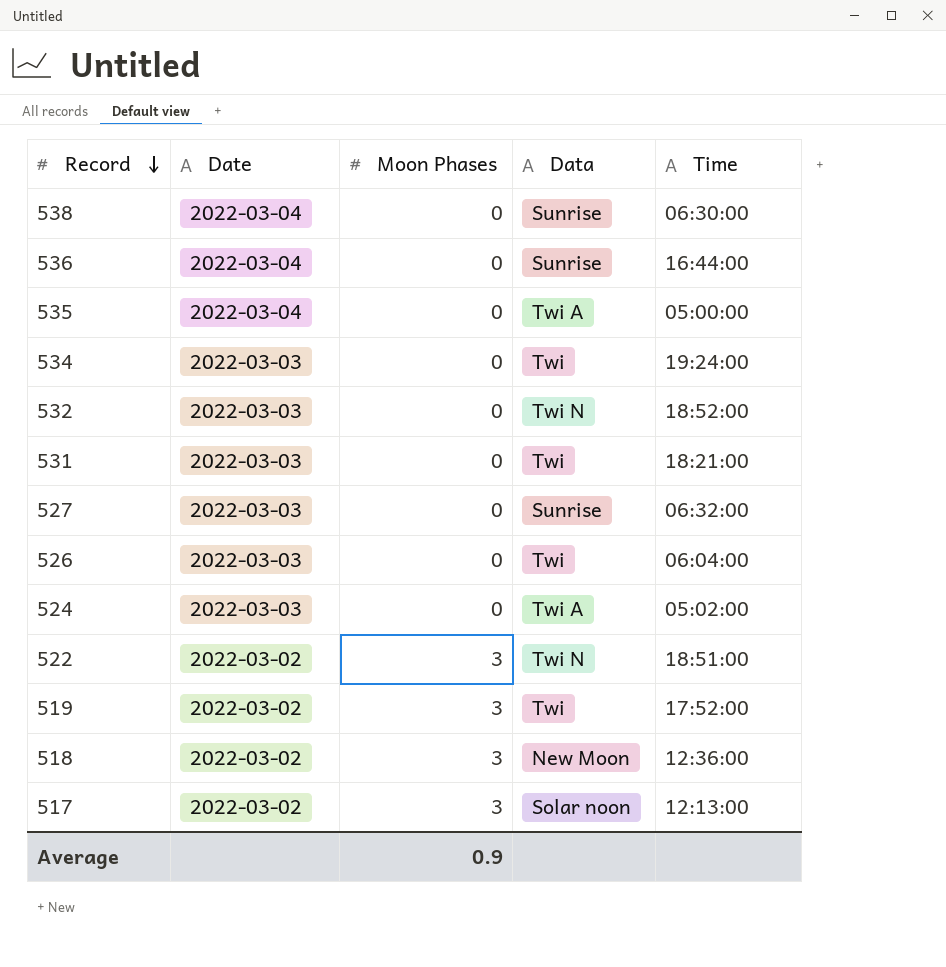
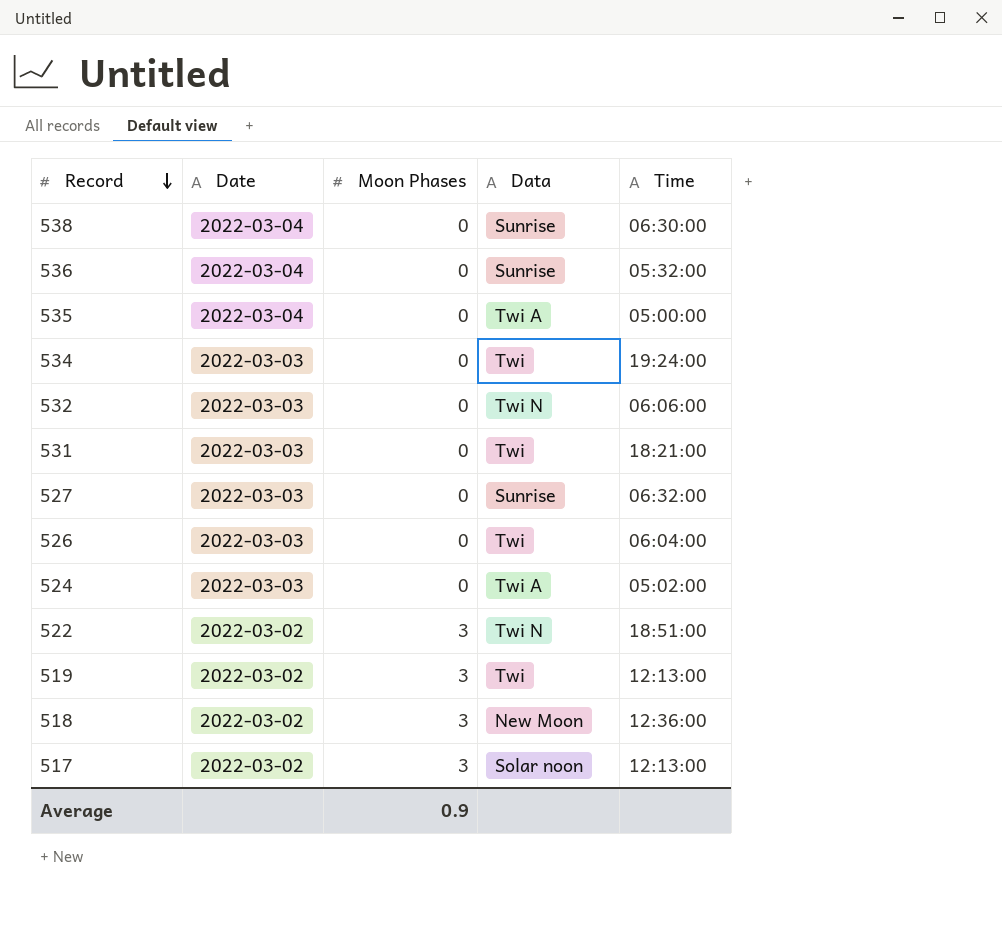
536 | Time: 16:44:00 -> 05:32:00
532 | Time: 18:52:00 -> 06:06:00
519 | Time: 17:52:00 -> 12:13:00

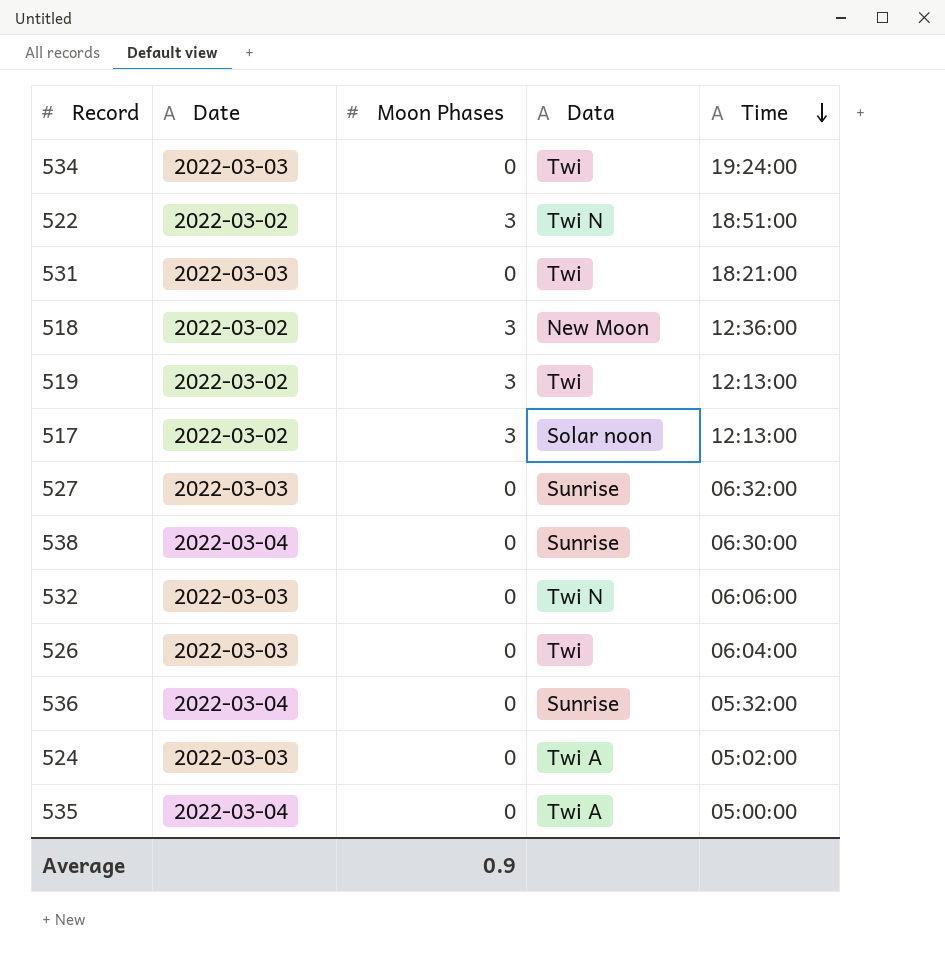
row order: Record descending -> Time descending

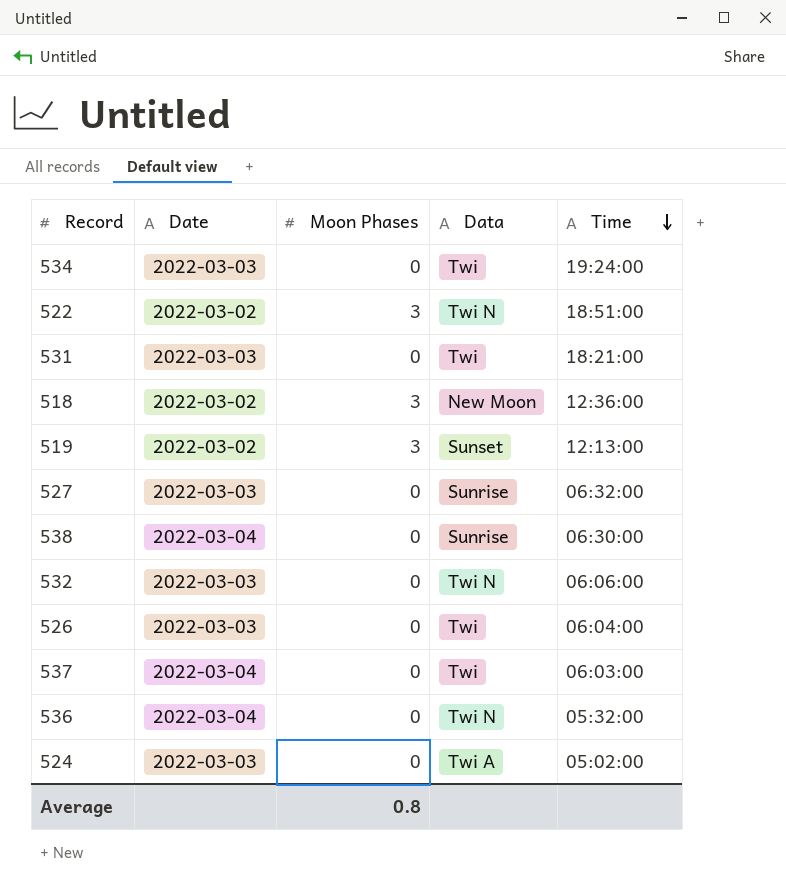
row 517: 2022-03-02 | 3 | Solar noon | 12:13:00 -> none
row 535: 2022-03-04 | 0 | Twi A | 05:00:00 -> none
519 | Data: Twi -> Sunset
row 537: none -> 2022-03-04 | 0 | Twi | 06:03:00
536 | Data: Sunrise -> Twi N
Average | Moon Phases: 0.9 -> 0.8

